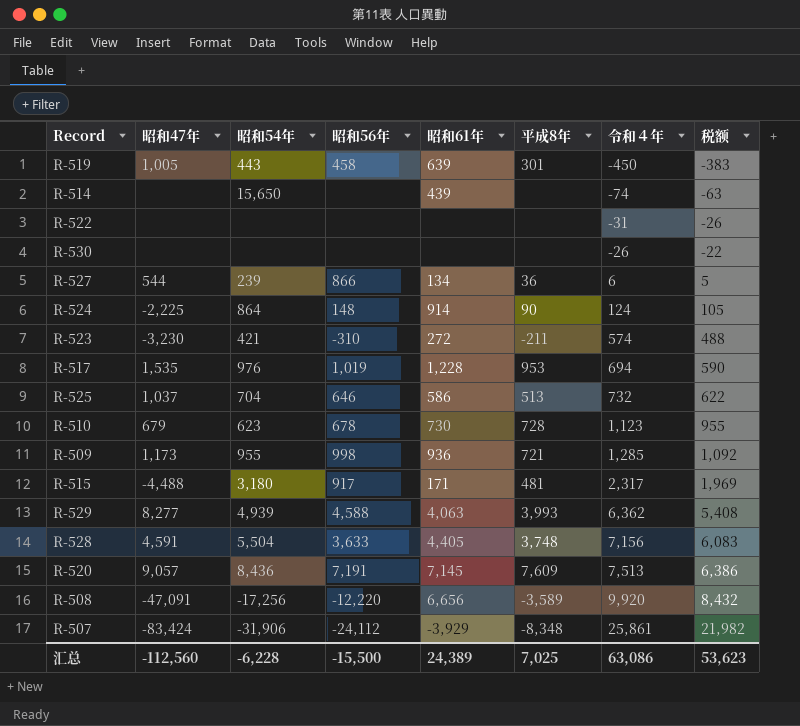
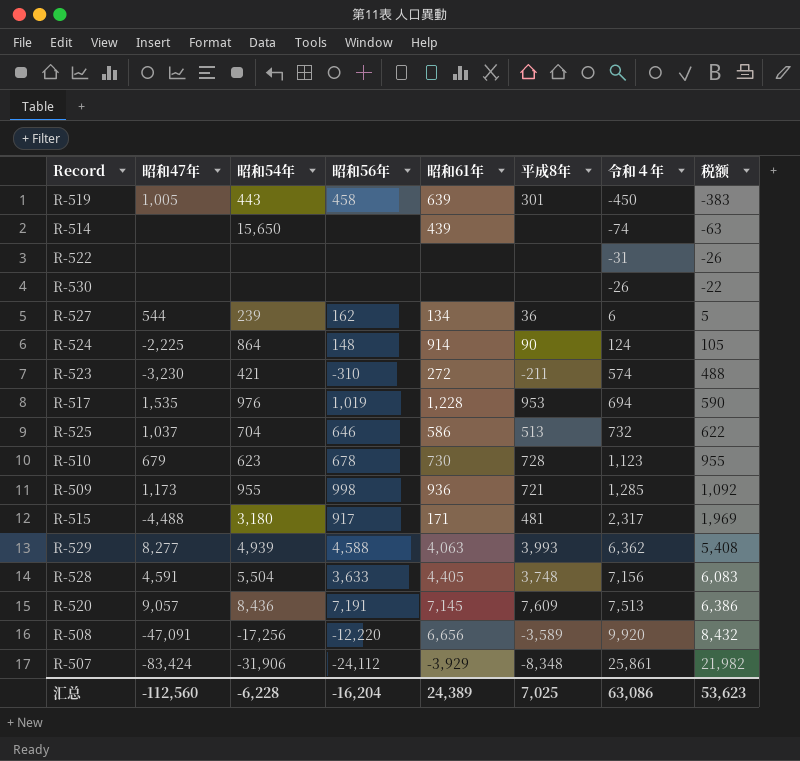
R-527 | 昭和56年: 866 -> 162
汇总 | 昭和56年: -15,500 -> -16,204

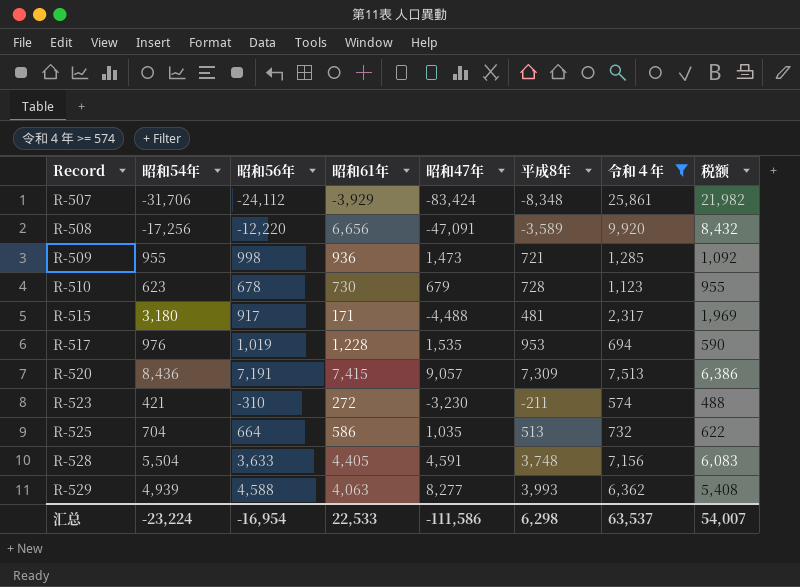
filter: none -> 令和４年 >= 574
row order: 令和４年 ascending -> Record ascending
column 昭和47年 | position: 2 -> 5
R-507 | 昭和54年: -31,906 -> -31,706
R-509 | 昭和47年: 1,173 -> 1,473
R-520 | 昭和61年: 7,145 -> 7,415
R-520 | 平成8年: 7,609 -> 7,309
R-525 | 昭和56年: 646 -> 664
R-525 | 昭和47年: 1,037 -> 1,035
汇总 | 昭和54年: -6,228 -> -23,224
汇总 | 昭和56年: -16,204 -> -16,954
汇总 | 昭和61年: 24,389 -> 22,533
汇总 | 昭和47年: -112,560 -> -111,586
汇总 | 平成8年: 7,025 -> 6,298
汇总 | 令和４年: 63,086 -> 63,537
汇总 | 税额: 53,623 -> 54,007

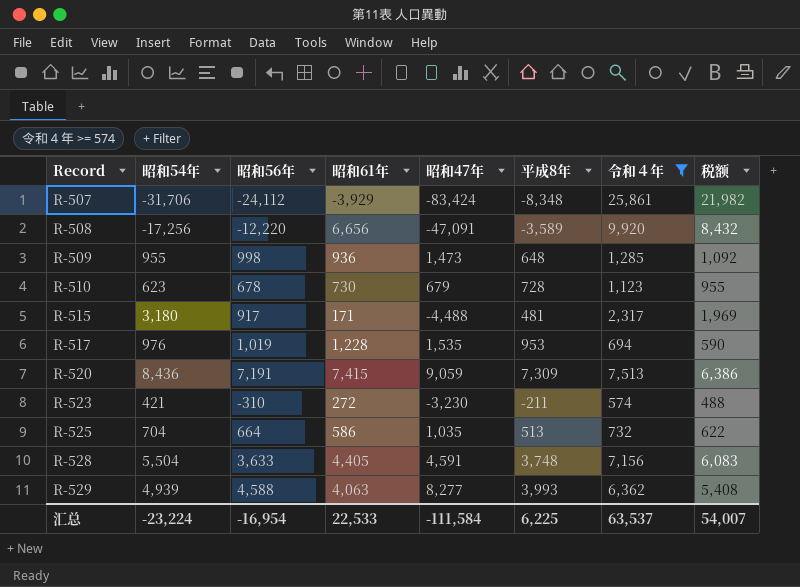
R-509 | 平成8年: 721 -> 648
R-520 | 昭和47年: 9,057 -> 9,059
汇总 | 昭和47年: -111,586 -> -111,584
汇总 | 平成8年: 6,298 -> 6,225

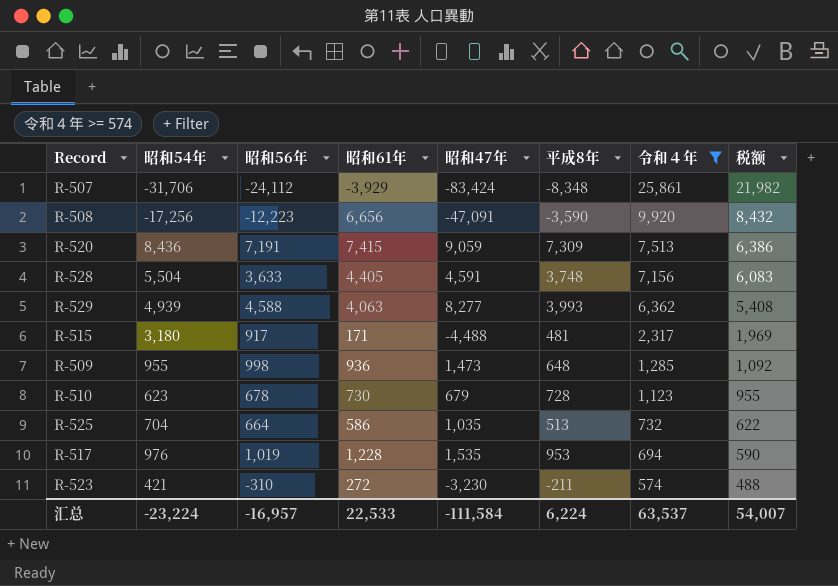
row order: Record ascending -> 令和４年 descending
R-508 | 昭和56年: -12,220 -> -12,223
R-508 | 平成8年: -3,589 -> -3,590
汇总 | 昭和56年: -16,954 -> -16,957
汇总 | 平成8年: 6,225 -> 6,224

